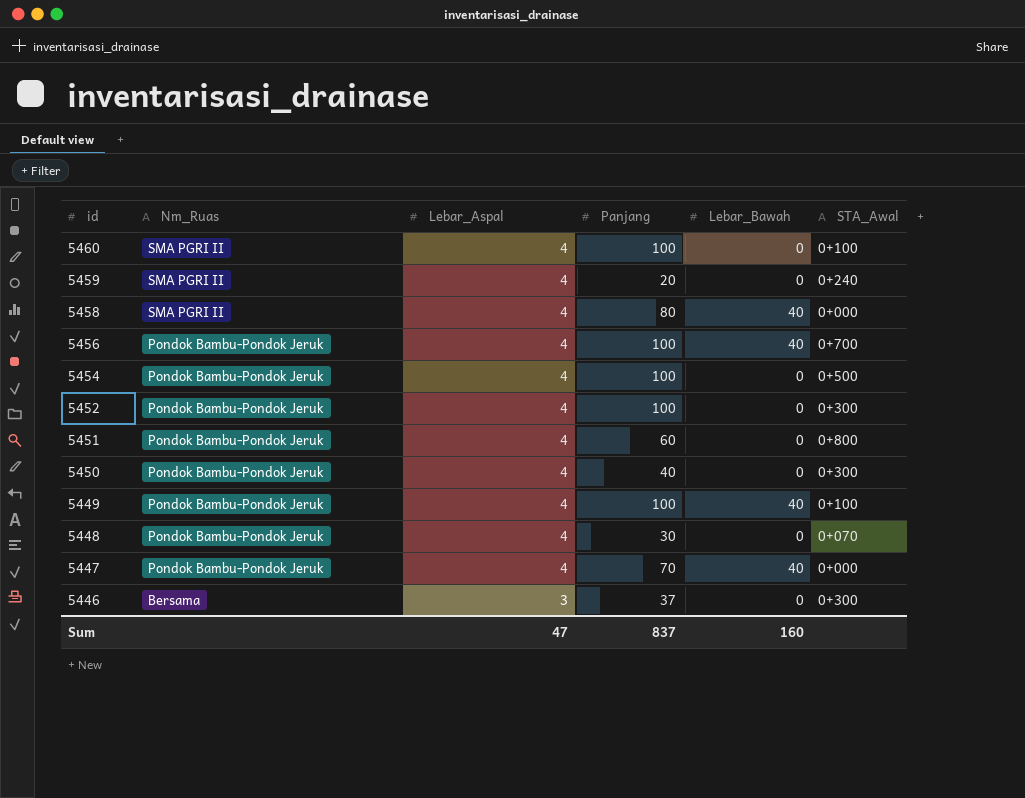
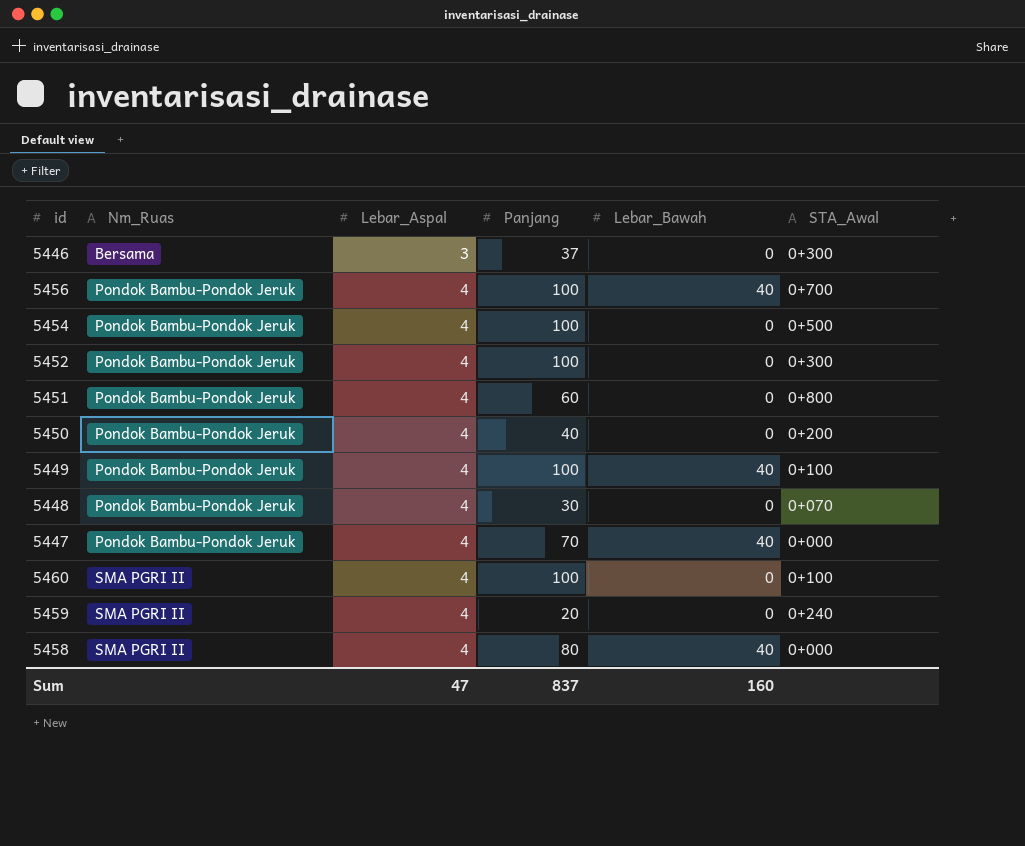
row order: id descending -> Nm_Ruas ascending
5450 | STA_Awal: 0+300 -> 0+200

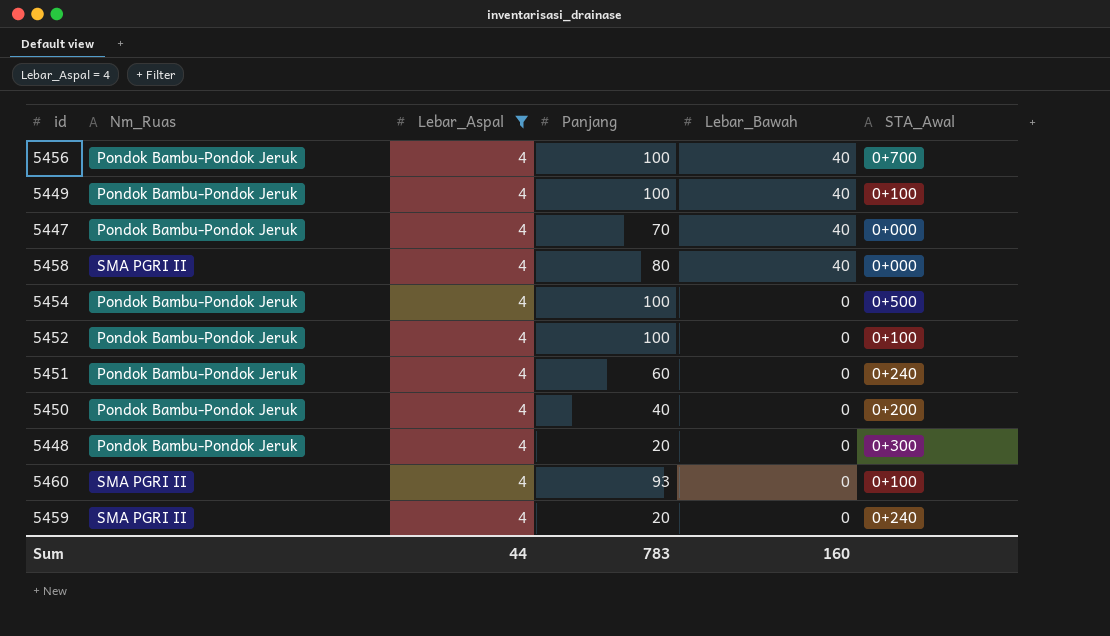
filter: none -> Lebar_Aspal = 4
row order: Nm_Ruas ascending -> Lebar_Bawah descending
5452 | STA_Awal: 0+300 -> 0+100
5451 | STA_Awal: 0+800 -> 0+240
5448 | Panjang: 30 -> 20
5448 | STA_Awal: 0+070 -> 0+300
5460 | Panjang: 100 -> 93
Sum | Lebar_Aspal: 47 -> 44
Sum | Panjang: 837 -> 783

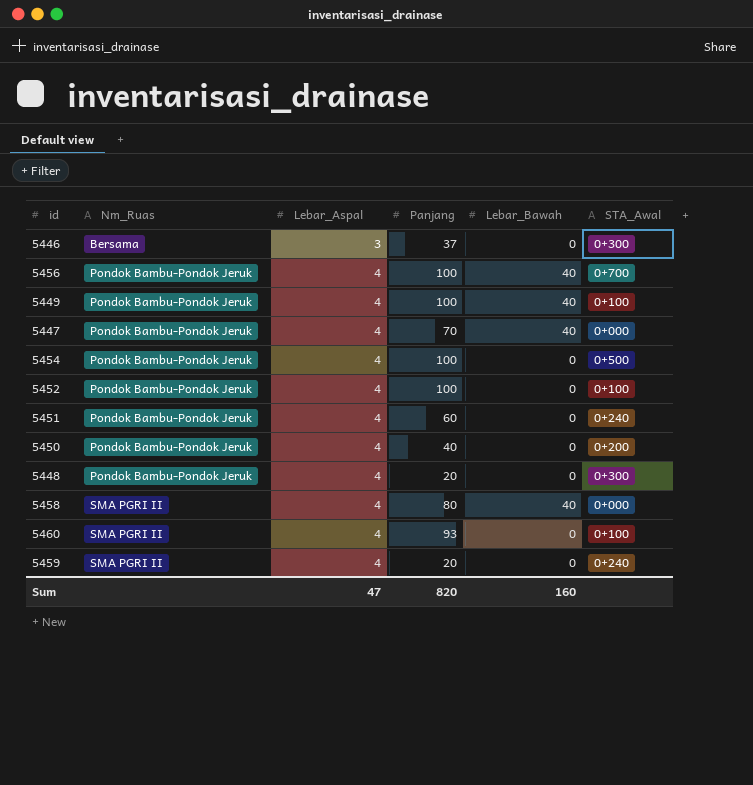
filter: Lebar_Aspal = 4 -> none
row order: Lebar_Bawah descending -> Nm_Ruas ascending
Sum | Lebar_Aspal: 44 -> 47
Sum | Panjang: 783 -> 820

